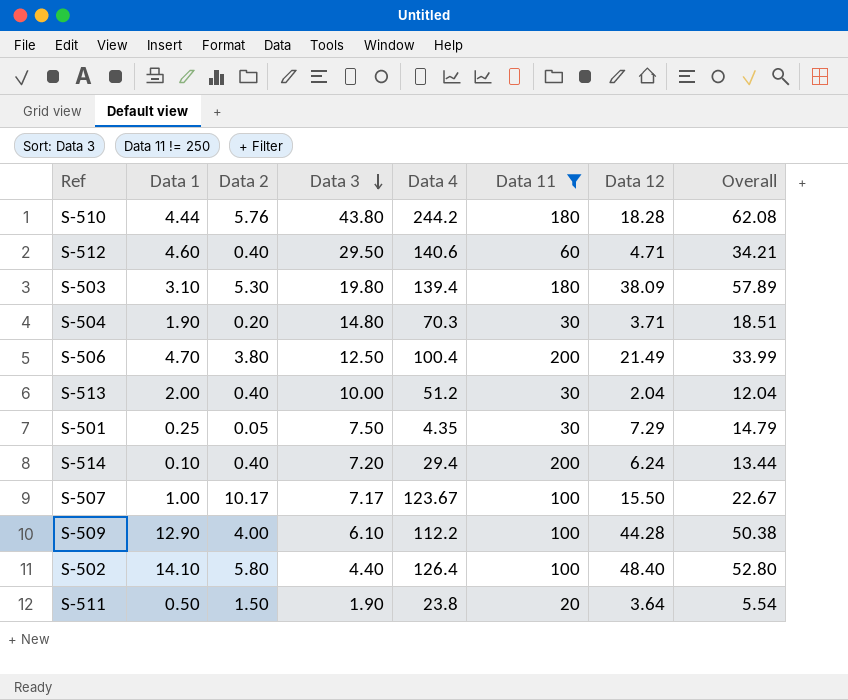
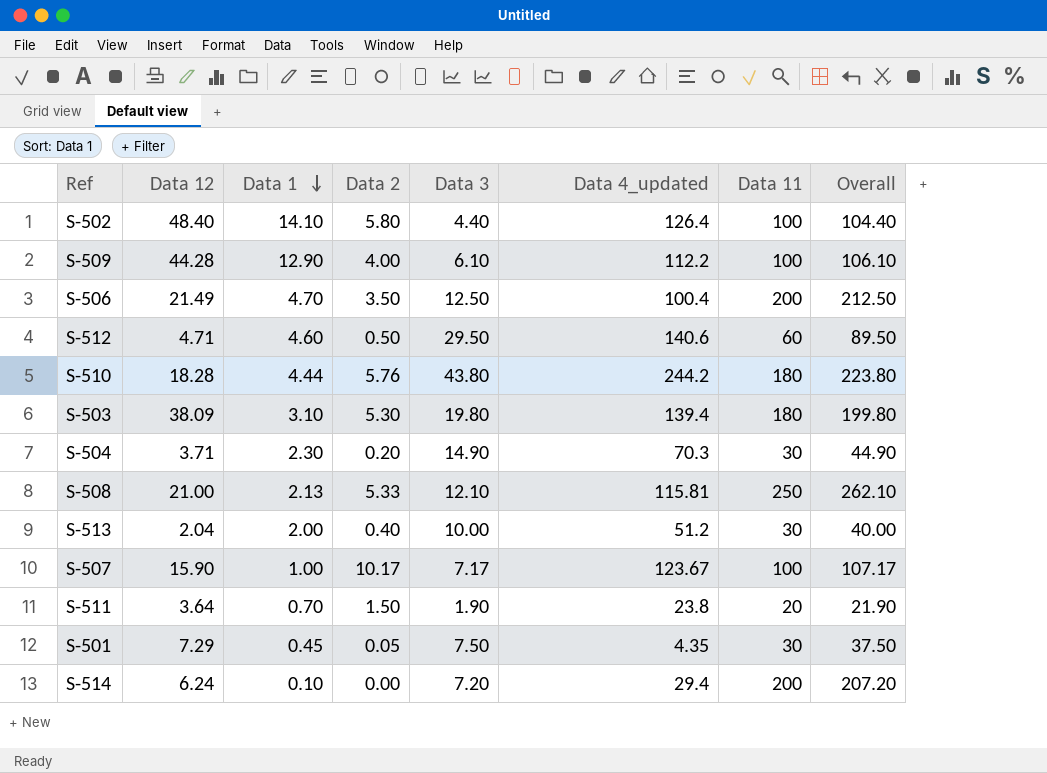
filter: Data 11 != 250 -> none
row order: Data 3 descending -> Data 1 descending
column Data 12 | position: 7 -> 2
column name: Data 4 -> Data 4_updated
column Overall | formula: [Data 3] + [Data 12] -> [Data 3] + [Data 11]
S-506 | Data 2: 3.80 -> 3.50
S-512 | Data 2: 0.40 -> 0.50
S-504 | Data 1: 1.90 -> 2.30
S-504 | Data 3: 14.80 -> 14.90
S-507 | Data 12: 15.50 -> 15.90
S-511 | Data 1: 0.50 -> 0.70
S-501 | Data 1: 0.25 -> 0.45
S-514 | Data 2: 0.40 -> 0.00

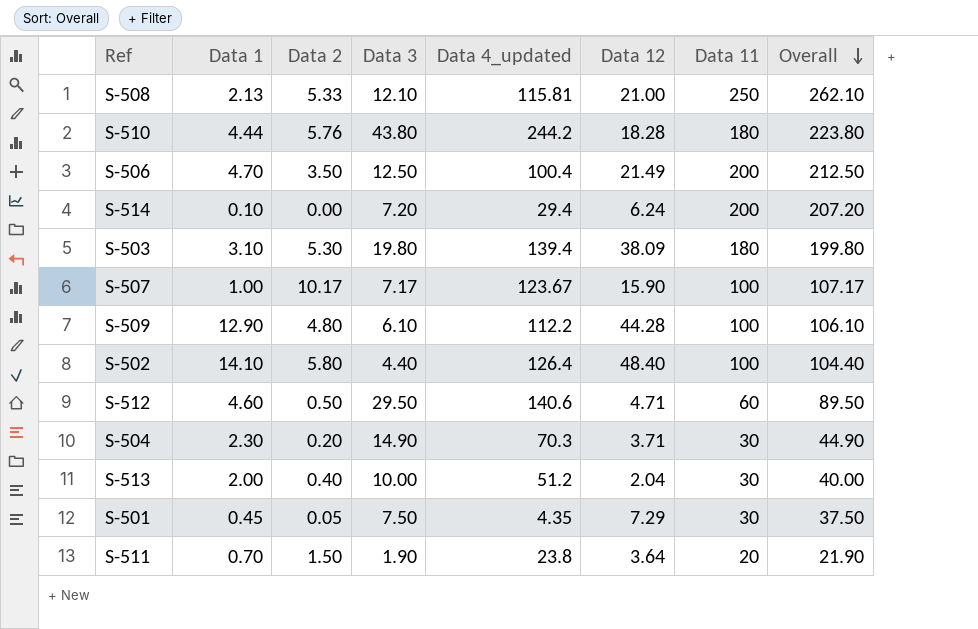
row order: Data 1 descending -> Overall descending
column Data 12 | position: 2 -> 6
S-509 | Data 2: 4.00 -> 4.80

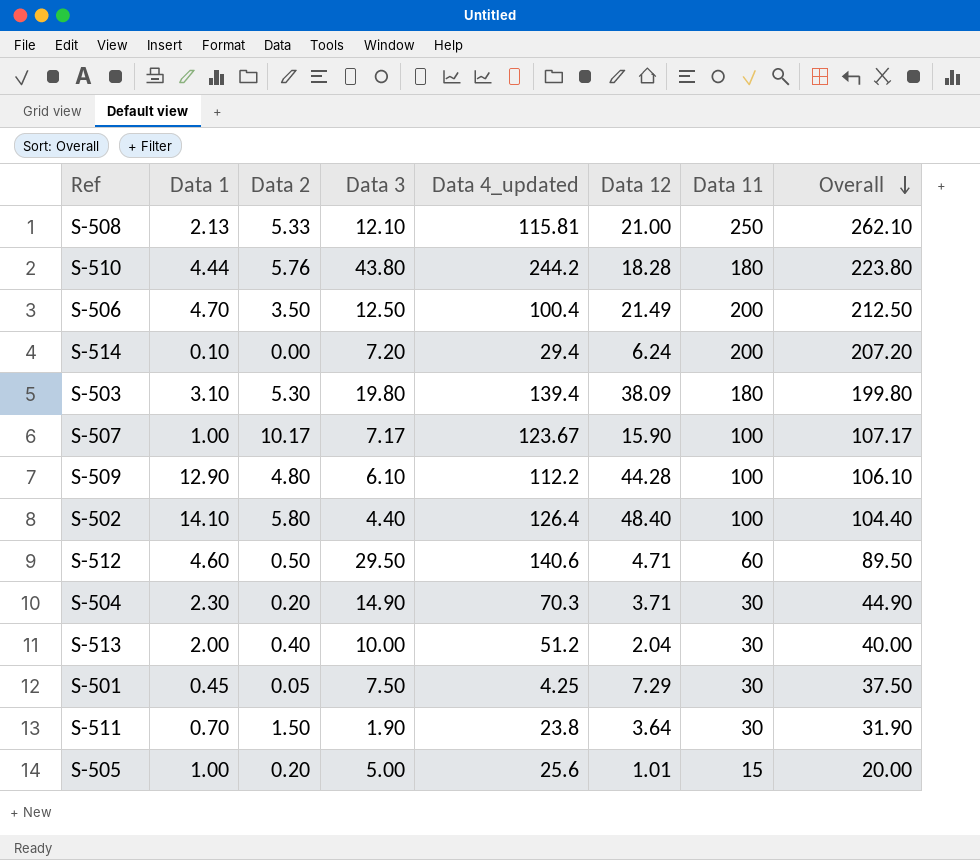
S-501 | Data 4_updated: 4.35 -> 4.25
S-511 | Data 11: 20 -> 30
S-511 | Overall: 21.90 -> 31.90
row S-505: none -> 1.00 | 0.20 | 5.00 | 25.6 | 1.01 | 15 | 20.00

